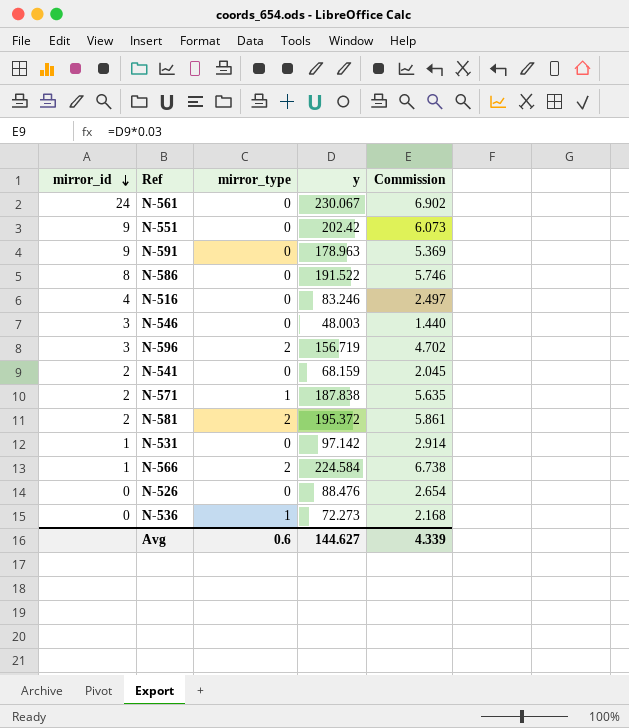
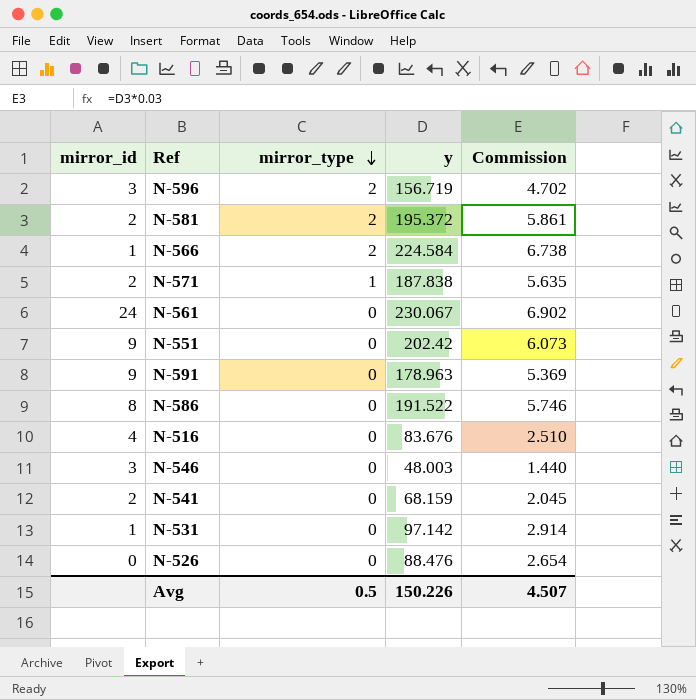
row order: mirror_id descending -> mirror_type descending
row N-536: 0 | 1 | 72.273 | 2.168 -> none
N-516 | y: 83.246 -> 83.676
N-516 | Commission: 2.497 -> 2.510
Avg | mirror_type: 0.6 -> 0.5
Avg | y: 144.627 -> 150.226
Avg | Commission: 4.339 -> 4.507

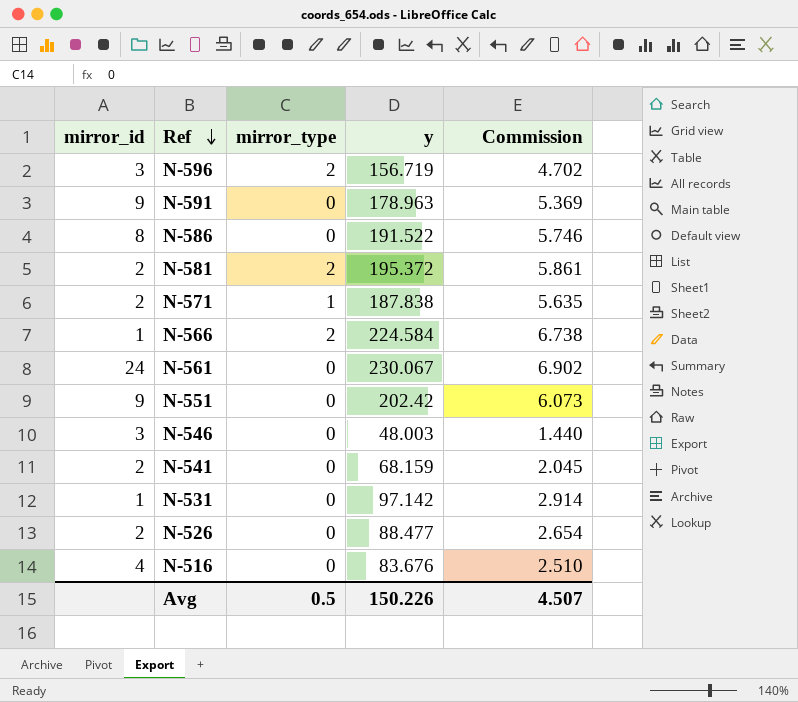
row order: mirror_type descending -> Ref descending
N-526 | mirror_id: 0 -> 2
N-526 | y: 88.476 -> 88.477

